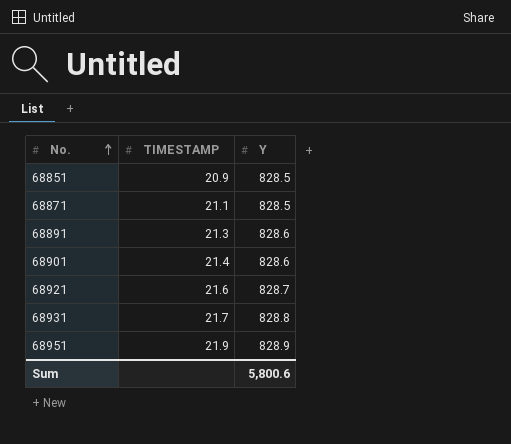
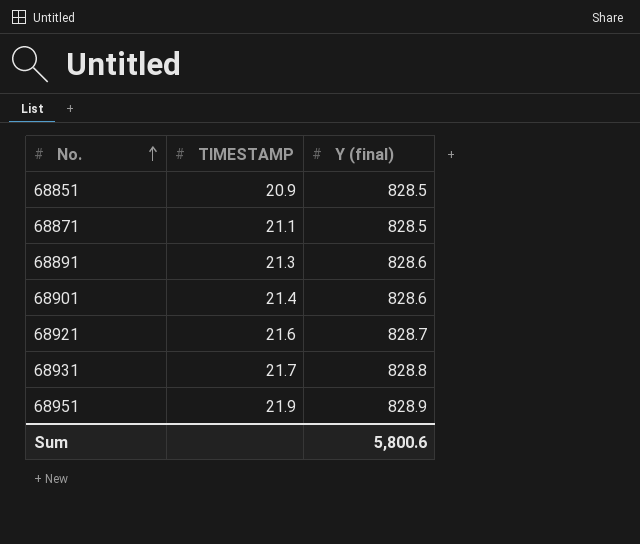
column name: Y -> Y (final)

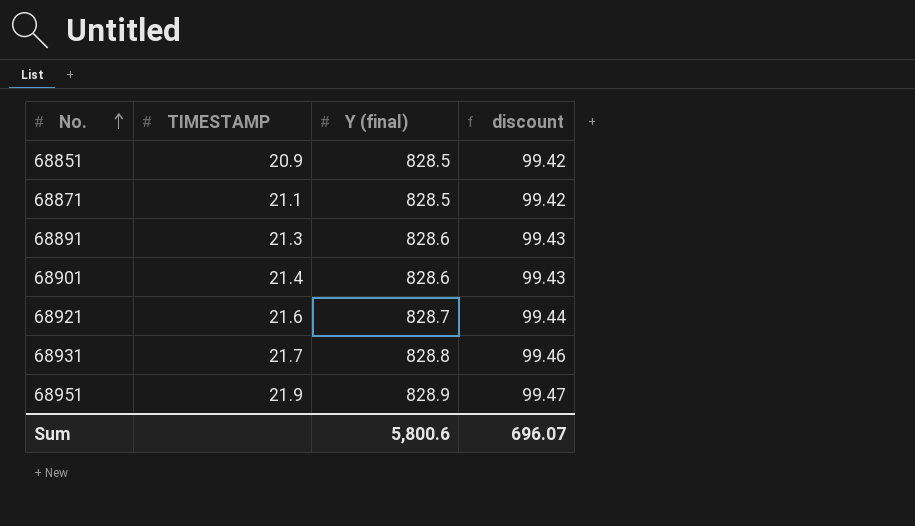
column discount | formula: none -> [Y (final)] * 0.12

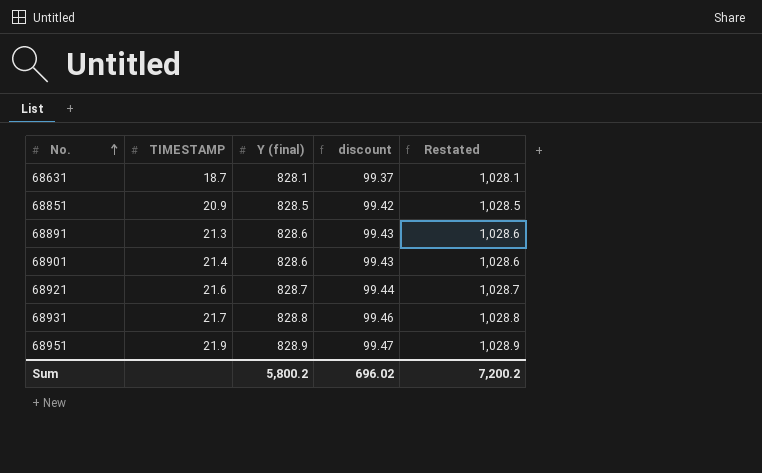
column Restated | formula: none -> [Y (final)] + 200
row 68871: 21.1 | 828.5 | 99.42 -> none
row 68631: none -> 18.7 | 828.1 | 99.37 | 1,028.1
Sum | Y (final): 5,800.6 -> 5,800.2
Sum | discount: 696.07 -> 696.02

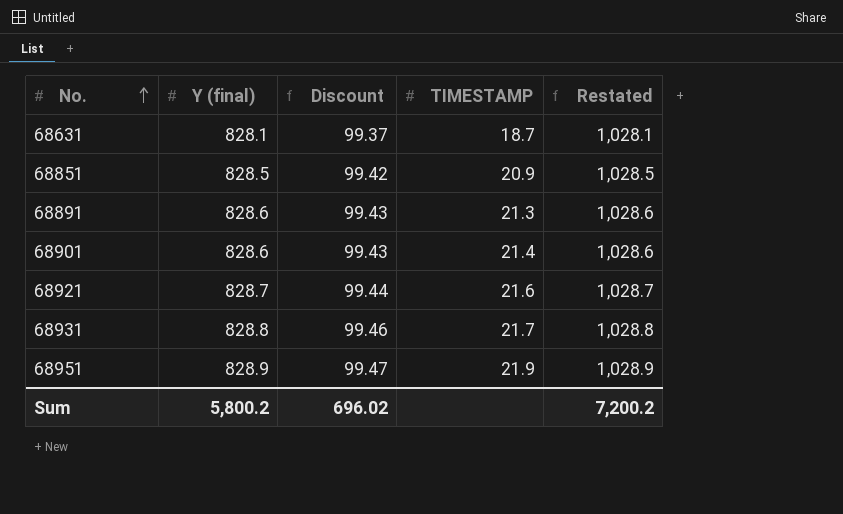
column name: discount -> Discount
column TIMESTAMP | position: 2 -> 4

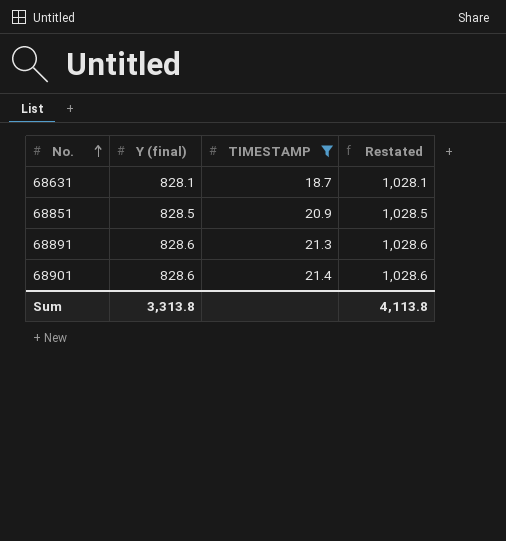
filter: none -> TIMESTAMP <= 21.4
column Discount | formula: [Y (final)] * 0.12 -> none
Sum | Y (final): 5,800.2 -> 3,313.8
Sum | Restated: 7,200.2 -> 4,113.8

